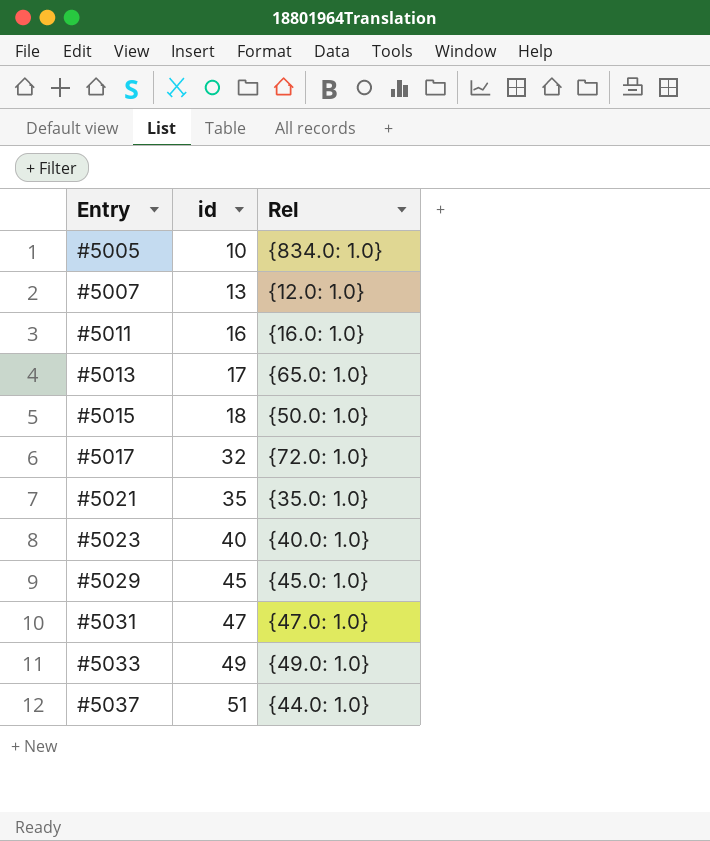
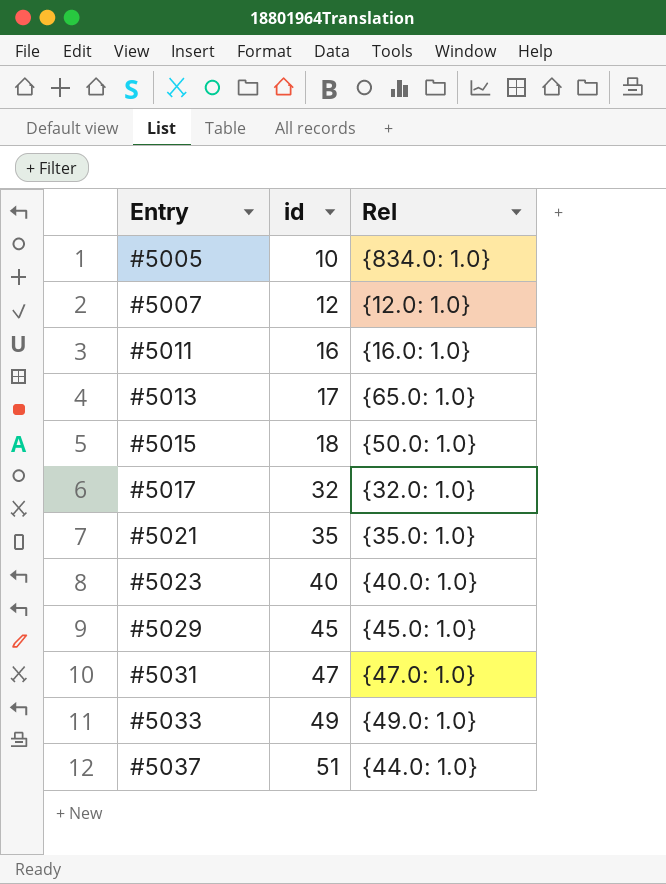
#5007 | id: 13 -> 12
#5017 | Rel: {72.0: 1.0} -> {32.0: 1.0}

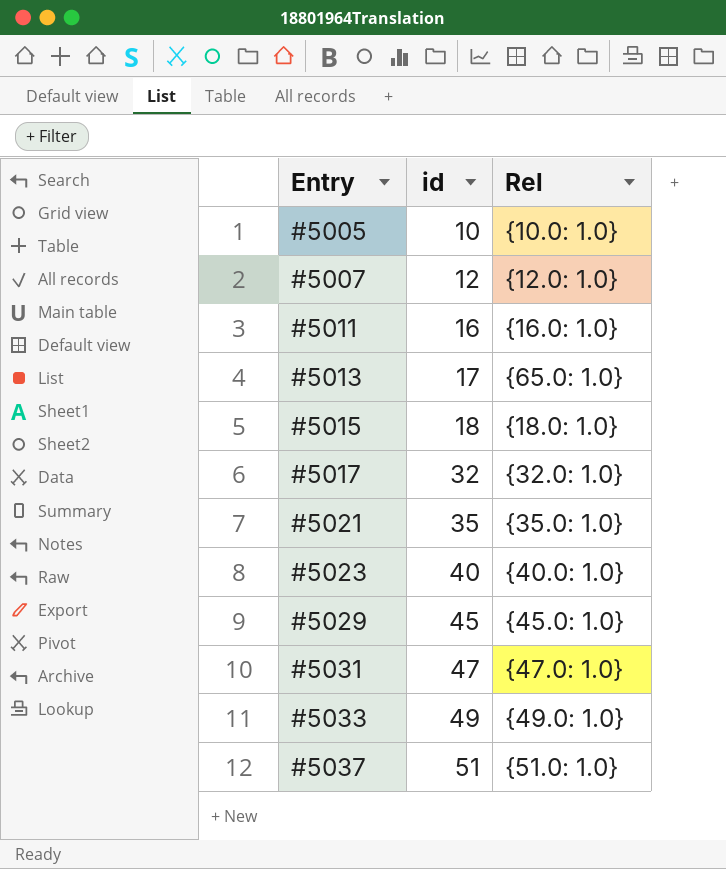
#5005 | Rel: {834.0: 1.0} -> {10.0: 1.0}
#5015 | Rel: {50.0: 1.0} -> {18.0: 1.0}
#5037 | Rel: {44.0: 1.0} -> {51.0: 1.0}

